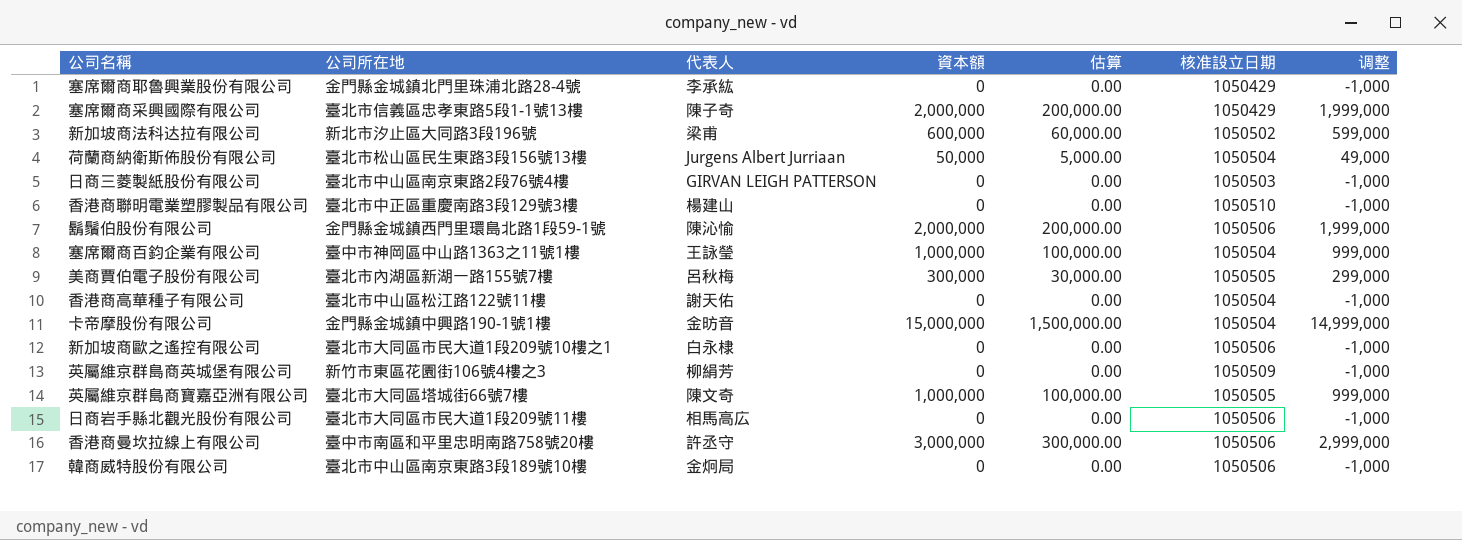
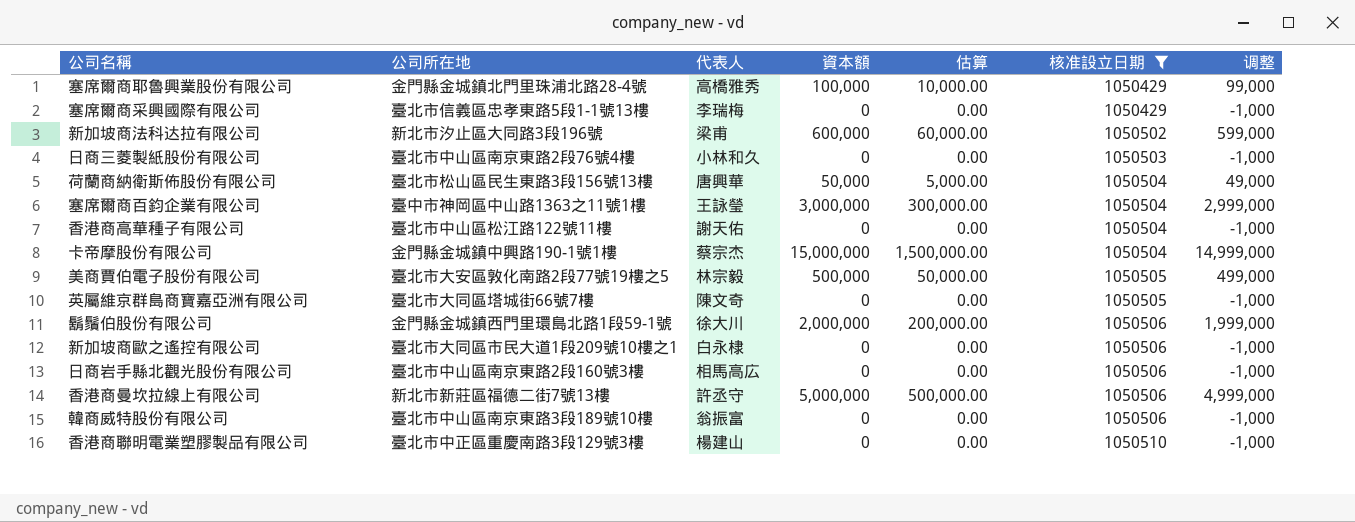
filter: none -> 核准設立日期 != 1050509
row order: none -> 核准設立日期 ascending
塞席爾商耶魯興業股份有限公司 | 代表人: 李承紘 -> 高橋雅秀
塞席爾商耶魯興業股份有限公司 | 資本額: 0 -> 100,000
塞席爾商耶魯興業股份有限公司 | 估算: 0.00 -> 10,000.00
塞席爾商耶魯興業股份有限公司 | 调整: -1,000 -> 99,000
塞席爾商采興國際有限公司 | 代表人: 陳子奇 -> 李瑞梅
塞席爾商采興國際有限公司 | 資本額: 2,000,000 -> 0
塞席爾商采興國際有限公司 | 估算: 200,000.00 -> 0.00
塞席爾商采興國際有限公司 | 调整: 1,999,000 -> -1,000
日商三菱製紙股份有限公司 | 代表人: GIRVAN LEIGH PATTERSON -> 小林和久
荷蘭商納衛斯佈股份有限公司 | 代表人: Jurgens Albert Jurriaan -> 唐興華
塞席爾商百鈞企業有限公司 | 資本額: 1,000,000 -> 3,000,000
塞席爾商百鈞企業有限公司 | 估算: 100,000.00 -> 300,000.00
塞席爾商百鈞企業有限公司 | 调整: 999,000 -> 2,999,000
卡帝摩股份有限公司 | 代表人: 金昉音 -> 蔡宗杰
美商賈伯電子股份有限公司 | 公司所在地: 臺北市內湖區新湖一路155號7樓 -> 臺北市大安區敦化南路2段77號19樓之5
美商賈伯電子股份有限公司 | 代表人: 呂秋梅 -> 林宗毅
美商賈伯電子股份有限公司 | 資本額: 300,000 -> 500,000
美商賈伯電子股份有限公司 | 估算: 30,000.00 -> 50,000.00
美商賈伯電子股份有限公司 | 调整: 299,000 -> 499,000
英屬維京群島商寶嘉亞洲有限公司 | 資本額: 1,000,000 -> 0
英屬維京群島商寶嘉亞洲有限公司 | 估算: 100,000.00 -> 0.00
英屬維京群島商寶嘉亞洲有限公司 | 调整: 999,000 -> -1,000
鬍鬚伯股份有限公司 | 代表人: 陳沁愉 -> 徐大川
日商岩手縣北觀光股份有限公司 | 公司所在地: 臺北市大同區市民大道1段209號11樓 -> 臺北市中山區南京東路2段160號3樓
香港商曼坎拉線上有限公司 | 公司所在地: 臺中市南區和平里忠明南路758號20樓 -> 新北市新莊區福德二街7號13樓
香港商曼坎拉線上有限公司 | 資本額: 3,000,000 -> 5,000,000
香港商曼坎拉線上有限公司 | 估算: 300,000.00 -> 500,000.00
香港商曼坎拉線上有限公司 | 调整: 2,999,000 -> 4,999,000
韓商威特股份有限公司 | 代表人: 金炯局 -> 翁振富

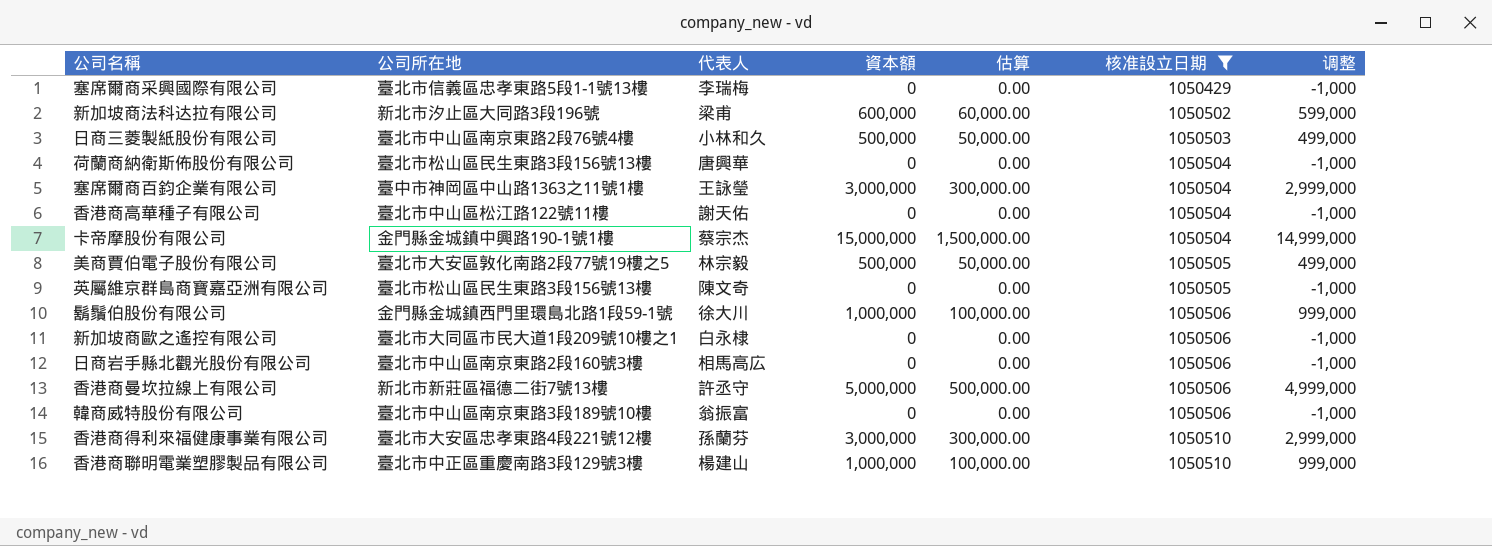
row 塞席爾商耶魯興業股份有限公司: 金門縣金城鎮北門里珠浦北路28-4號 | 高橋雅秀 | 100,000 | 10,000.00 | 1050429 | 99,000 -> none
日商三菱製紙股份有限公司 | 資本額: 0 -> 500,000
日商三菱製紙股份有限公司 | 估算: 0.00 -> 50,000.00
日商三菱製紙股份有限公司 | 调整: -1,000 -> 499,000
荷蘭商納衛斯佈股份有限公司 | 資本額: 50,000 -> 0
荷蘭商納衛斯佈股份有限公司 | 估算: 5,000.00 -> 0.00
荷蘭商納衛斯佈股份有限公司 | 调整: 49,000 -> -1,000
英屬維京群島商寶嘉亞洲有限公司 | 公司所在地: 臺北市大同區塔城街66號7樓 -> 臺北市松山區民生東路3段156號13樓
鬍鬚伯股份有限公司 | 資本額: 2,000,000 -> 1,000,000
鬍鬚伯股份有限公司 | 估算: 200,000.00 -> 100,000.00
鬍鬚伯股份有限公司 | 调整: 1,999,000 -> 999,000
row 香港商得利來福健康事業有限公司: none -> 臺北市大安區忠孝東路4段221號12樓 | 孫蘭芬 | 3,000,000 | 300,000.00 | 1050510 | 2,999,000
香港商聯明電業塑膠製品有限公司 | 資本額: 0 -> 1,000,000
香港商聯明電業塑膠製品有限公司 | 估算: 0.00 -> 100,000.00
香港商聯明電業塑膠製品有限公司 | 调整: -1,000 -> 999,000

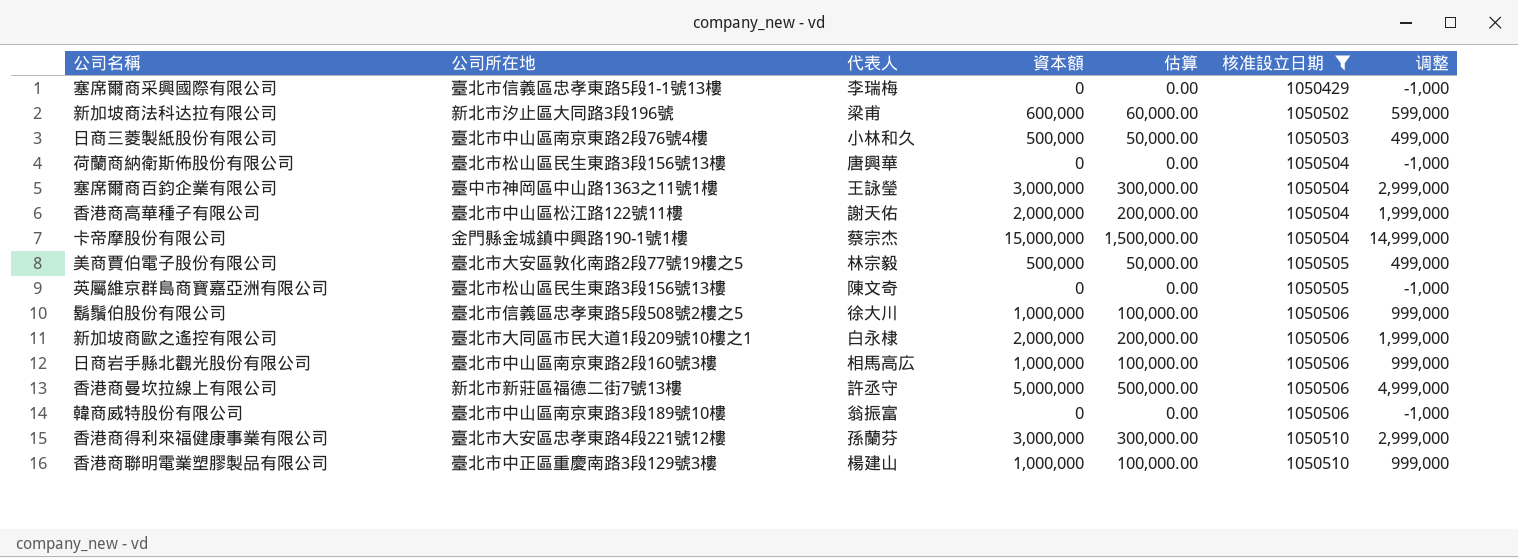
香港商高華種子有限公司 | 資本額: 0 -> 2,000,000
香港商高華種子有限公司 | 估算: 0.00 -> 200,000.00
香港商高華種子有限公司 | 调整: -1,000 -> 1,999,000
鬍鬚伯股份有限公司 | 公司所在地: 金門縣金城鎮西門里環島北路1段59-1號 -> 臺北市信義區忠孝東路5段508號2樓之5
新加坡商歐之遙控有限公司 | 資本額: 0 -> 2,000,000
新加坡商歐之遙控有限公司 | 估算: 0.00 -> 200,000.00
新加坡商歐之遙控有限公司 | 调整: -1,000 -> 1,999,000
日商岩手縣北觀光股份有限公司 | 資本額: 0 -> 1,000,000
日商岩手縣北觀光股份有限公司 | 估算: 0.00 -> 100,000.00
日商岩手縣北觀光股份有限公司 | 调整: -1,000 -> 999,000

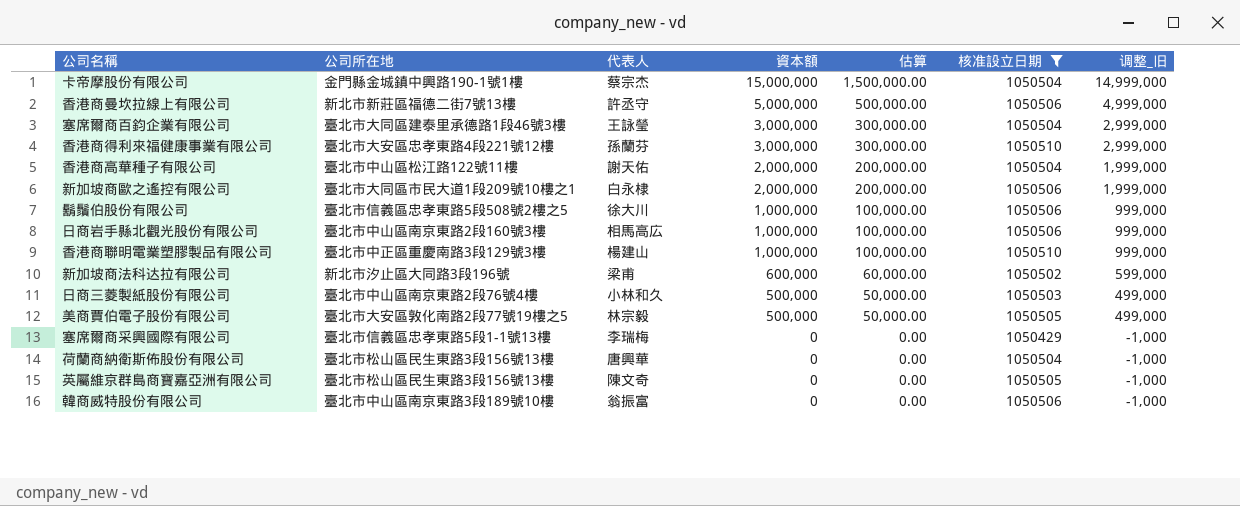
row order: 核准設立日期 ascending -> 資本額 descending
column name: 调整 -> 调整_旧
塞席爾商百鈞企業有限公司 | 公司所在地: 臺中市神岡區中山路1363之11號1樓 -> 臺北市大同區建泰里承德路1段46號3樓

